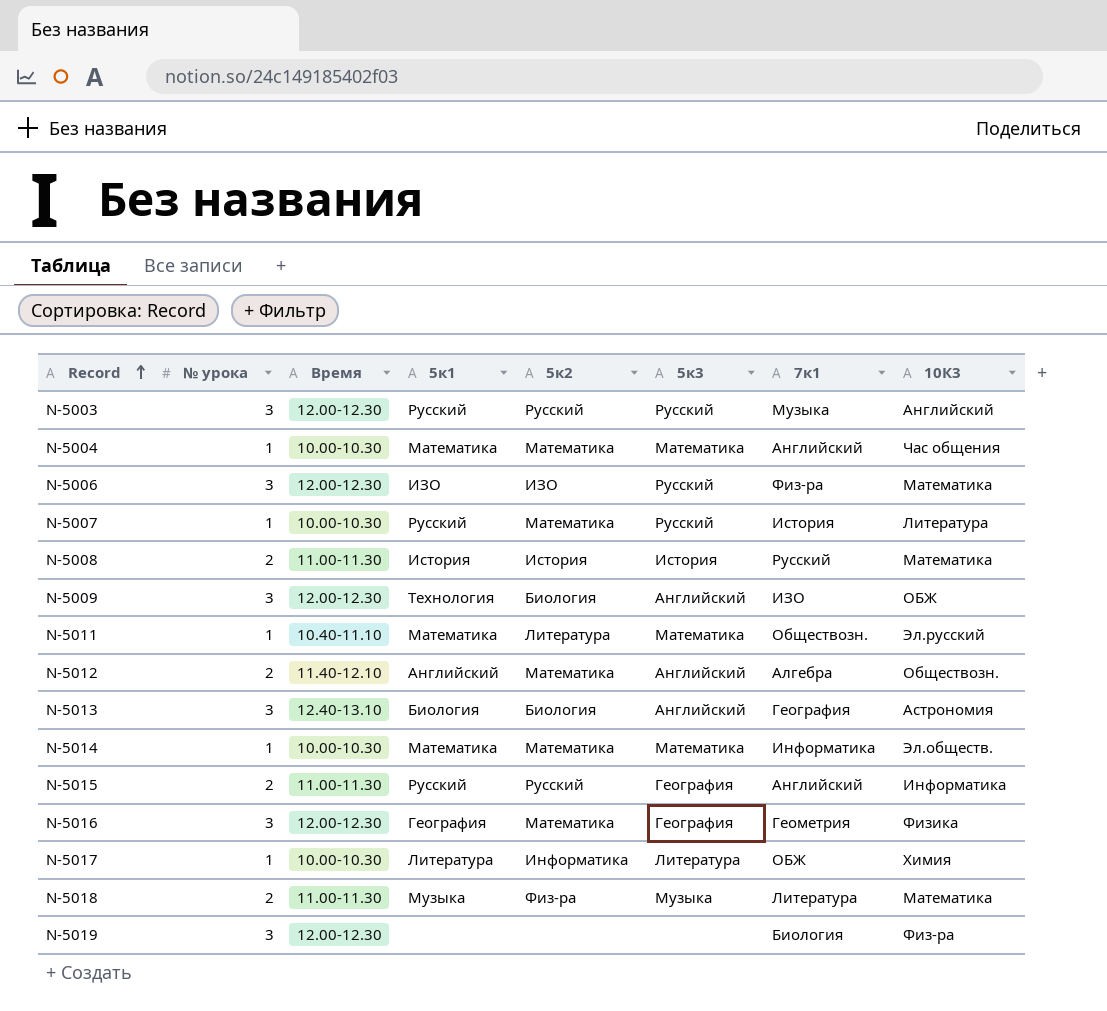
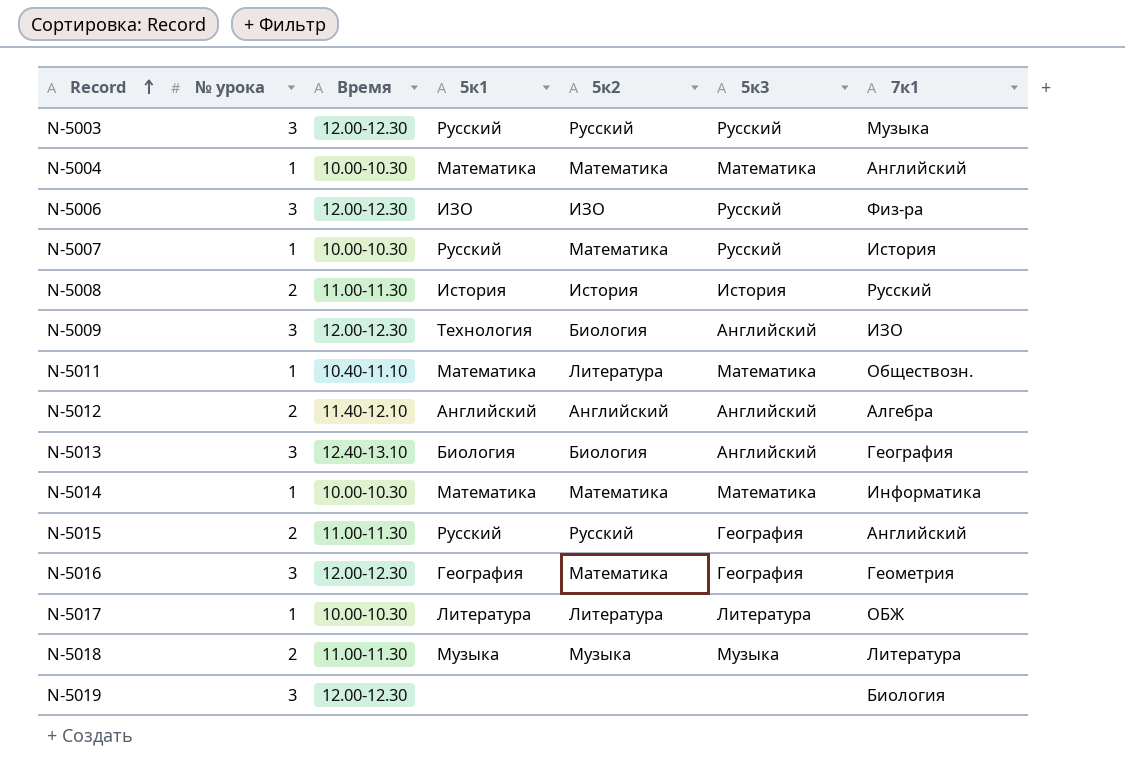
column 10К3 | position: 8 -> none
N-5012 | 5к2: Математика -> Английский
N-5017 | 5к2: Информатика -> Литература
N-5018 | 5к2: Физ-ра -> Музыка

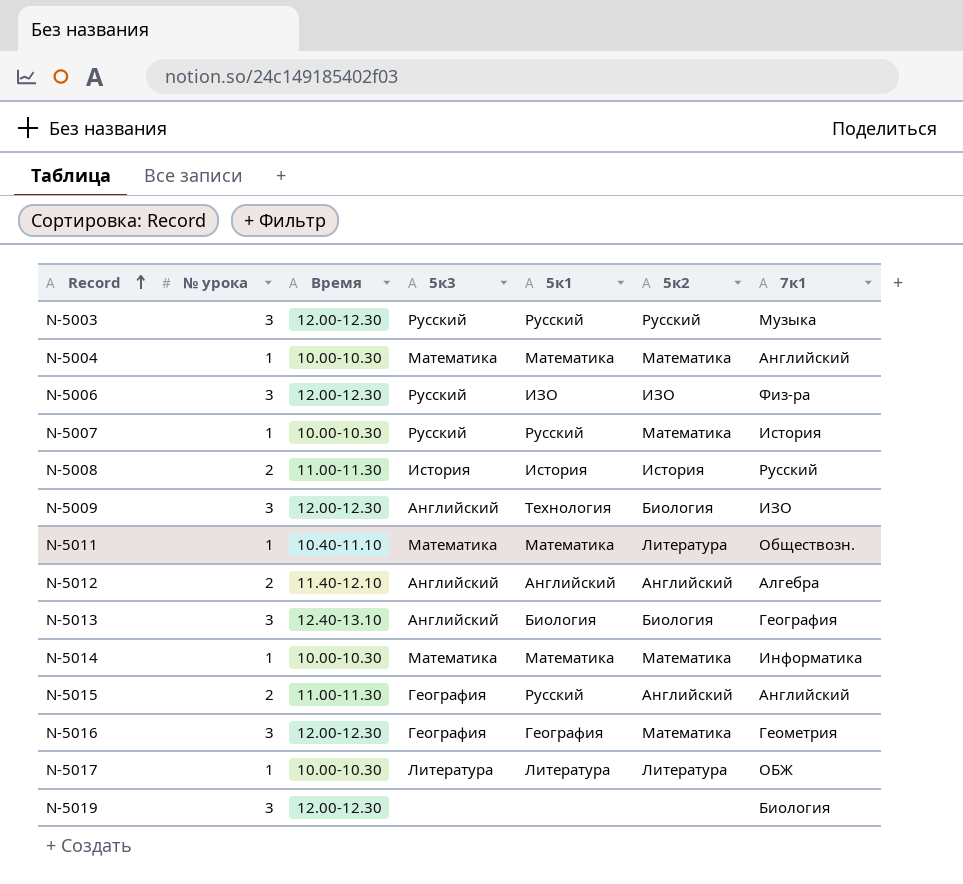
column 5к3 | position: 6 -> 4
row N-5018: 2 | 11.00-11.30 | Музыка | Музыка | Музыка | Литература -> none
N-5015 | 5к2: Русский -> Английский

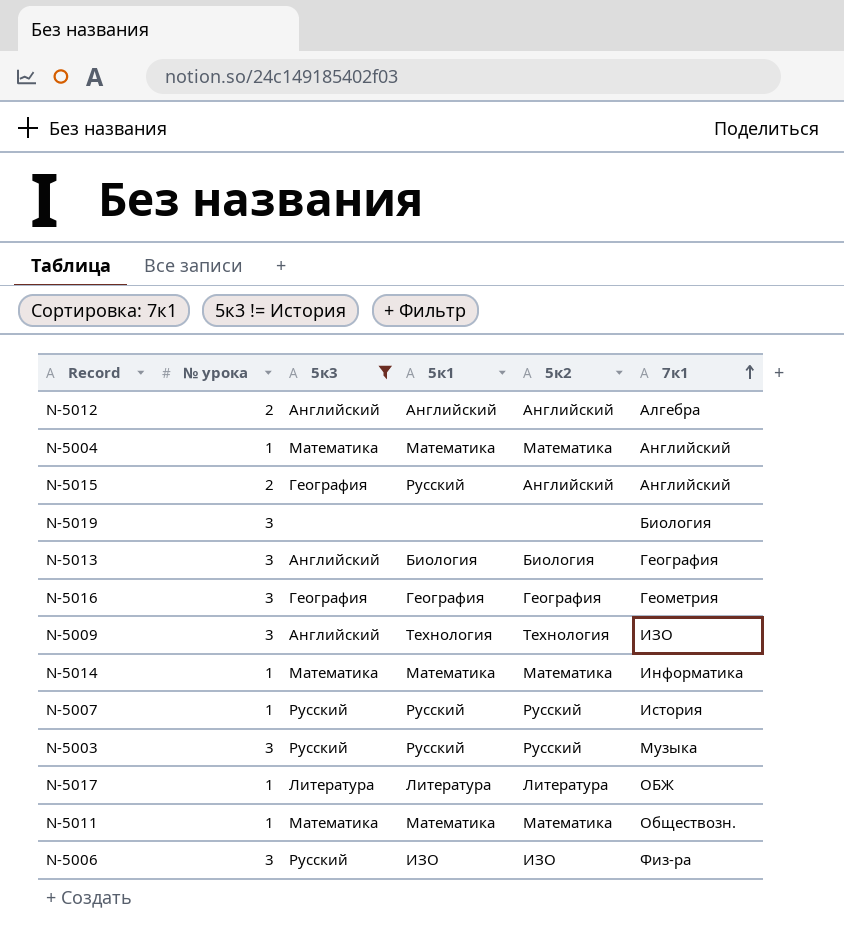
filter: none -> 5к3 != История
row order: Record ascending -> 7к1 ascending
column Время | position: 3 -> none
N-5016 | 5к2: Математика -> География
N-5009 | 5к2: Биология -> Технология
N-5007 | 5к2: Математика -> Русский
N-5011 | 5к2: Литература -> Математика

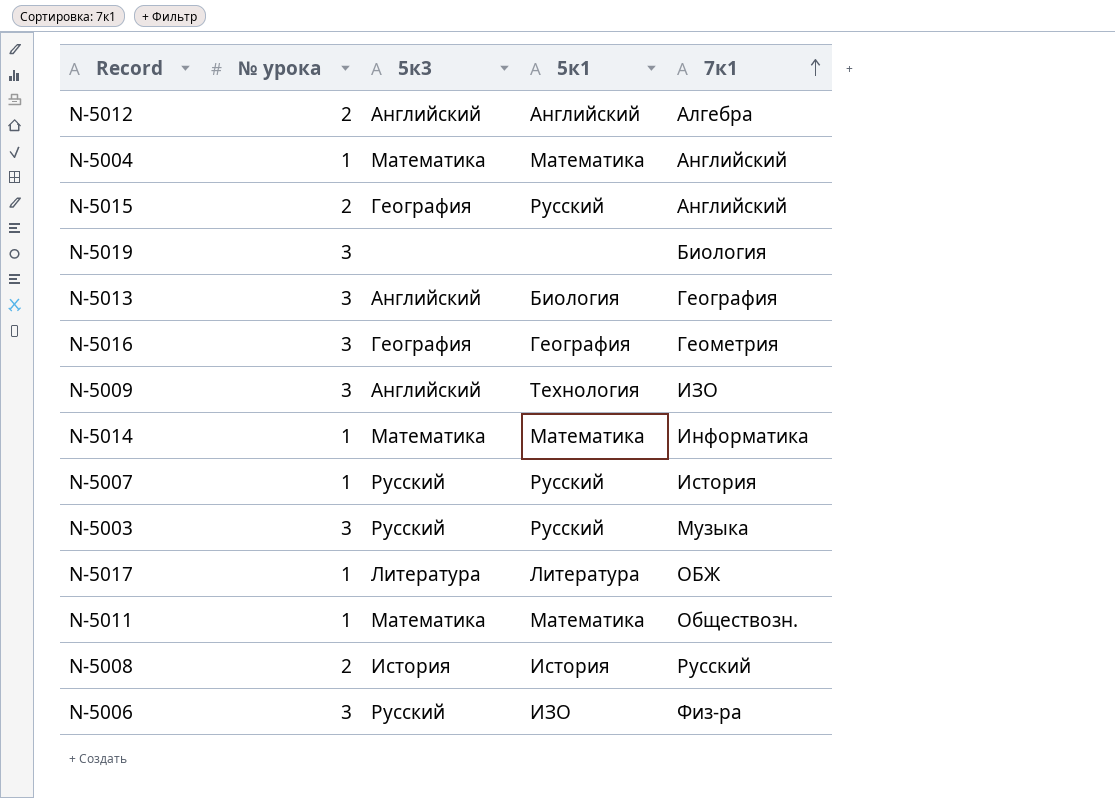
filter: 5к3 != История -> none
column 5к2 | position: 5 -> none

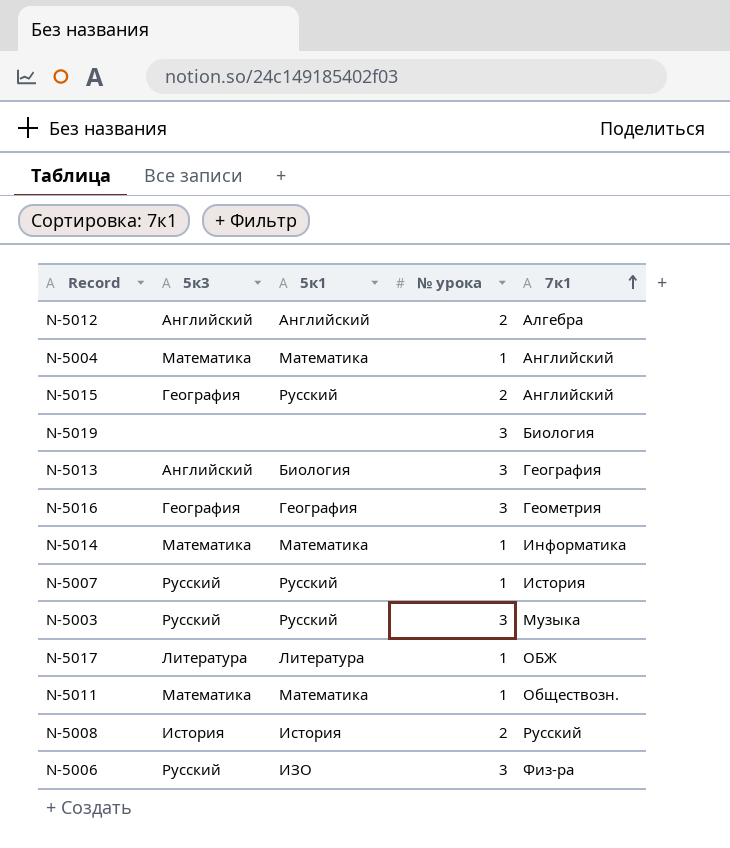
column № урока | position: 2 -> 4
row N-5009: 3 | Английский | Технология | ИЗО -> none

